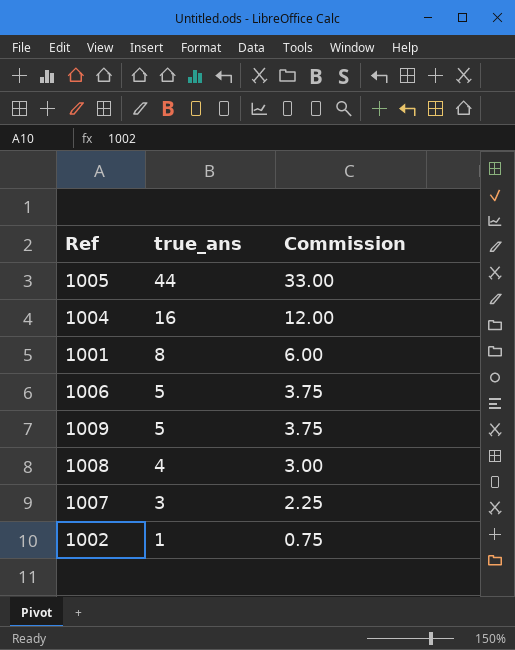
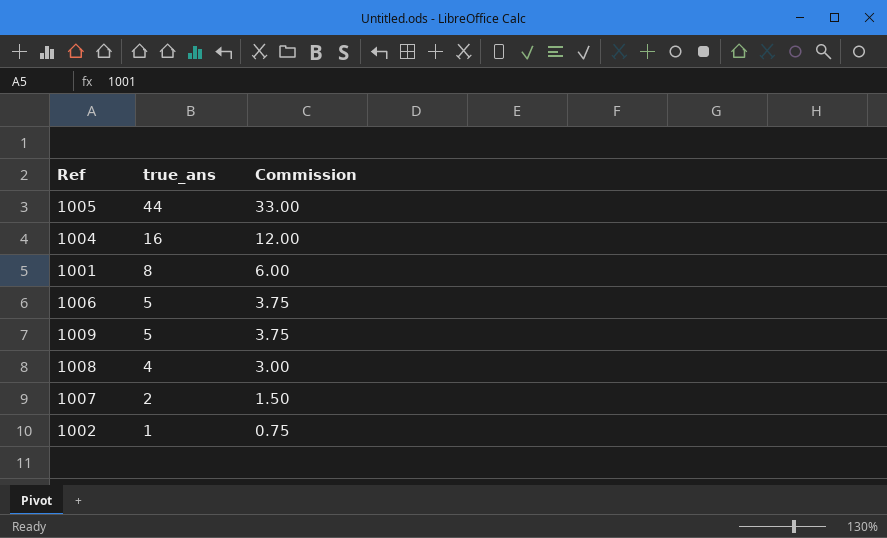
1007 | true_ans: 3 -> 2
1007 | Commission: 2.25 -> 1.50

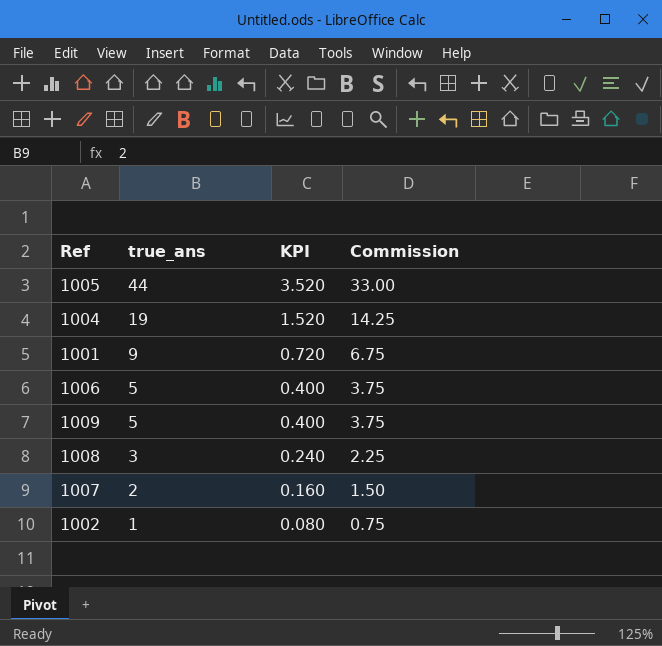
column KPI | formula: none -> [true_ans] * 0.08
1004 | true_ans: 16 -> 19
1004 | Commission: 12.00 -> 14.25
1001 | true_ans: 8 -> 9
1001 | Commission: 6.00 -> 6.75
1008 | true_ans: 4 -> 3
1008 | Commission: 3.00 -> 2.25

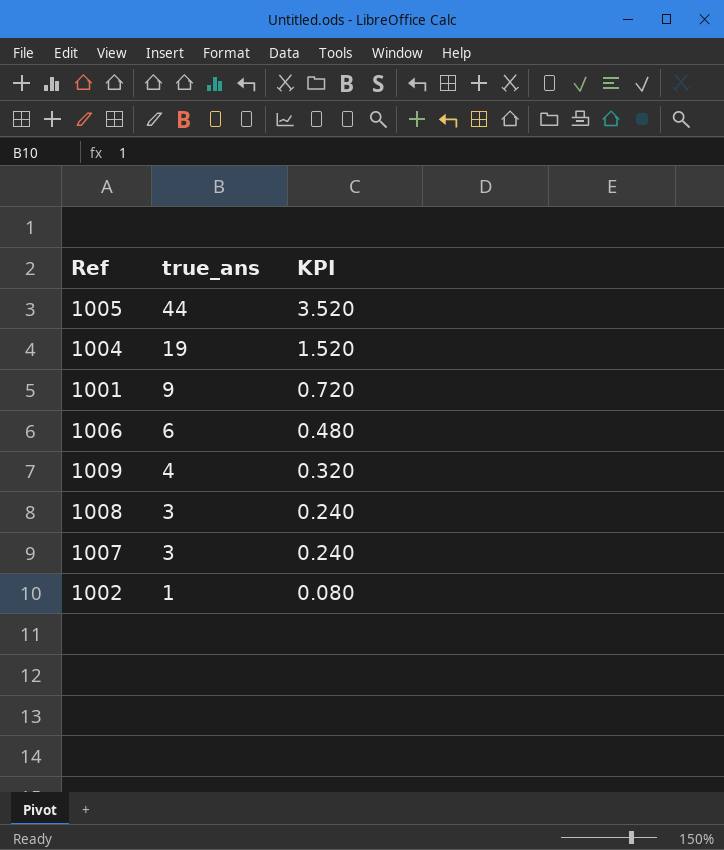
column Commission | formula: [true_ans] * 0.75 -> none
1006 | true_ans: 5 -> 6
1006 | KPI: 0.400 -> 0.480
1009 | true_ans: 5 -> 4
1009 | KPI: 0.400 -> 0.320
1007 | true_ans: 2 -> 3
1007 | KPI: 0.160 -> 0.240

